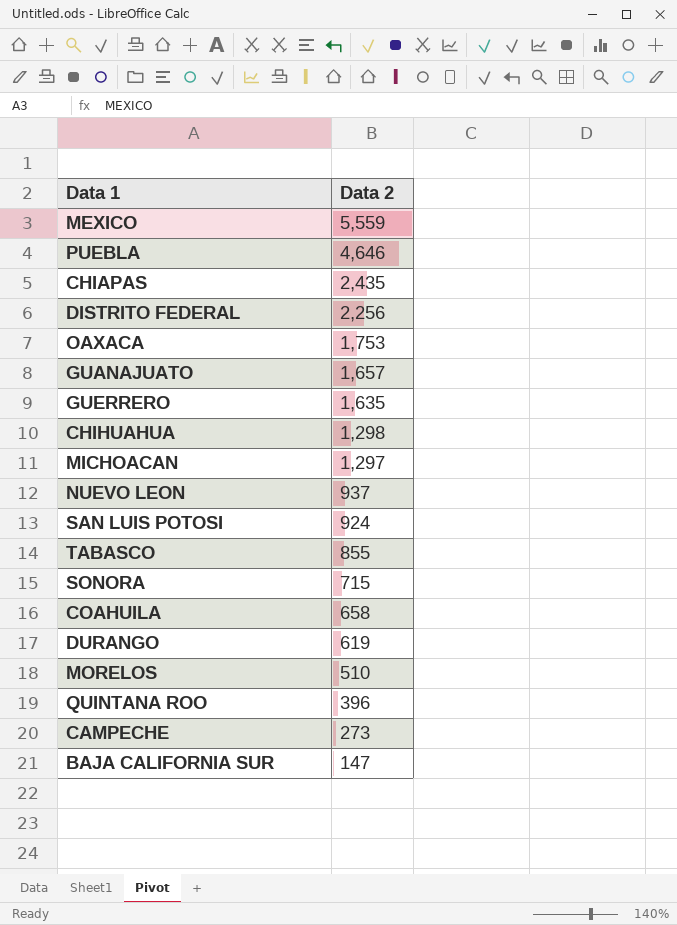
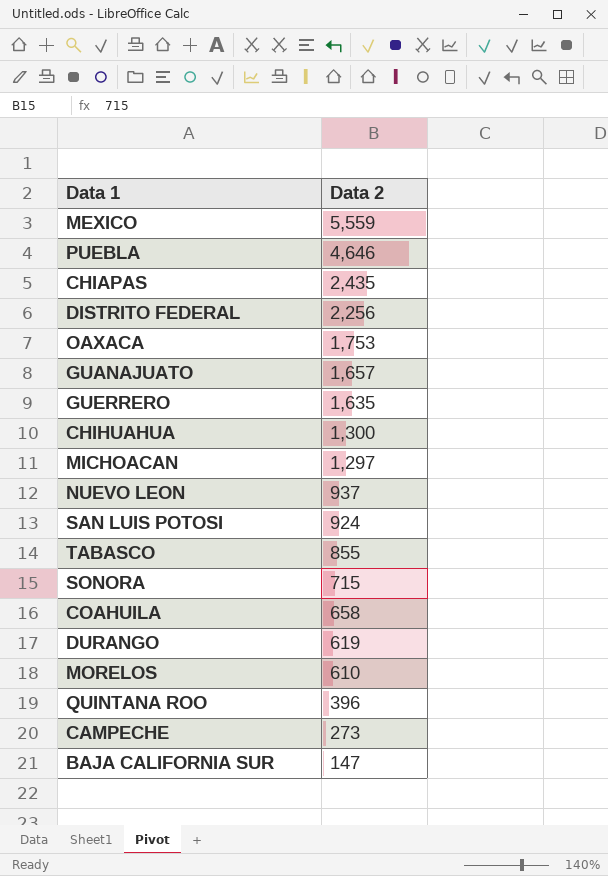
CHIHUAHUA | Data 2: 1,298 -> 1,300
MORELOS | Data 2: 510 -> 610

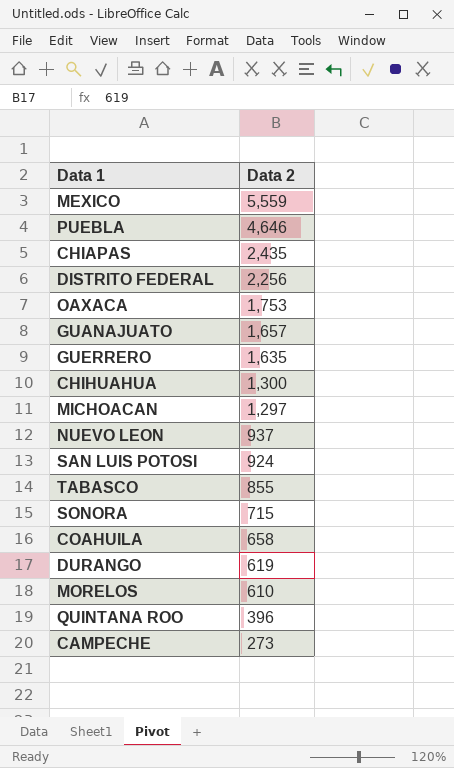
row BAJA CALIFORNIA SUR: 147 -> none

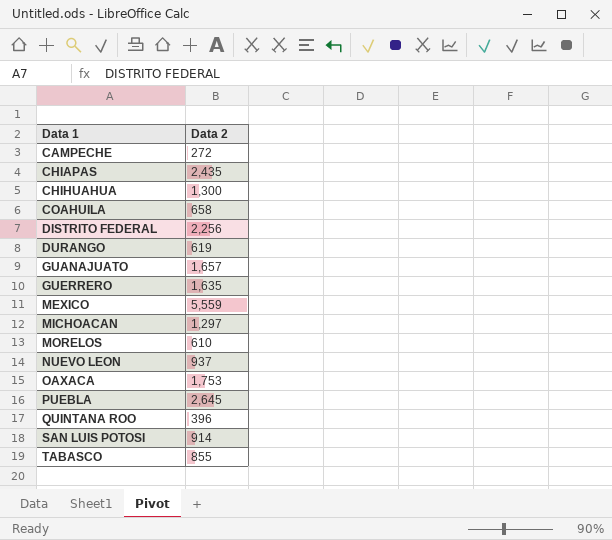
row order: Data 2 descending -> Data 1 ascending
row SONORA: 715 -> none
CAMPECHE | Data 2: 273 -> 272
PUEBLA | Data 2: 4,646 -> 2,645
SAN LUIS POTOSI | Data 2: 924 -> 914

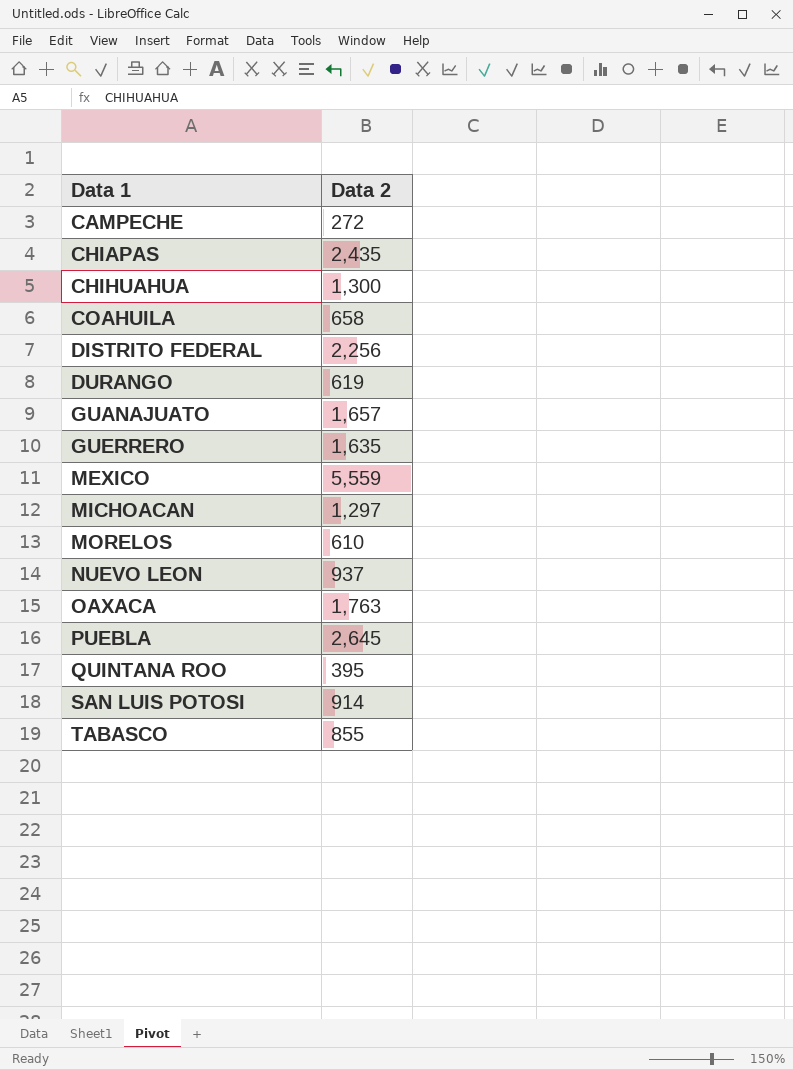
OAXACA | Data 2: 1,753 -> 1,763
QUINTANA ROO | Data 2: 396 -> 395

